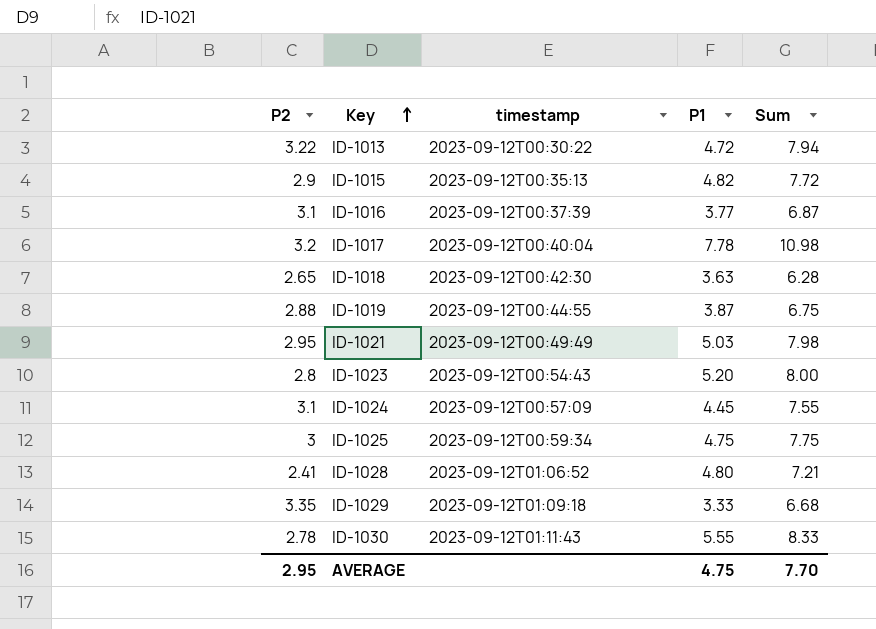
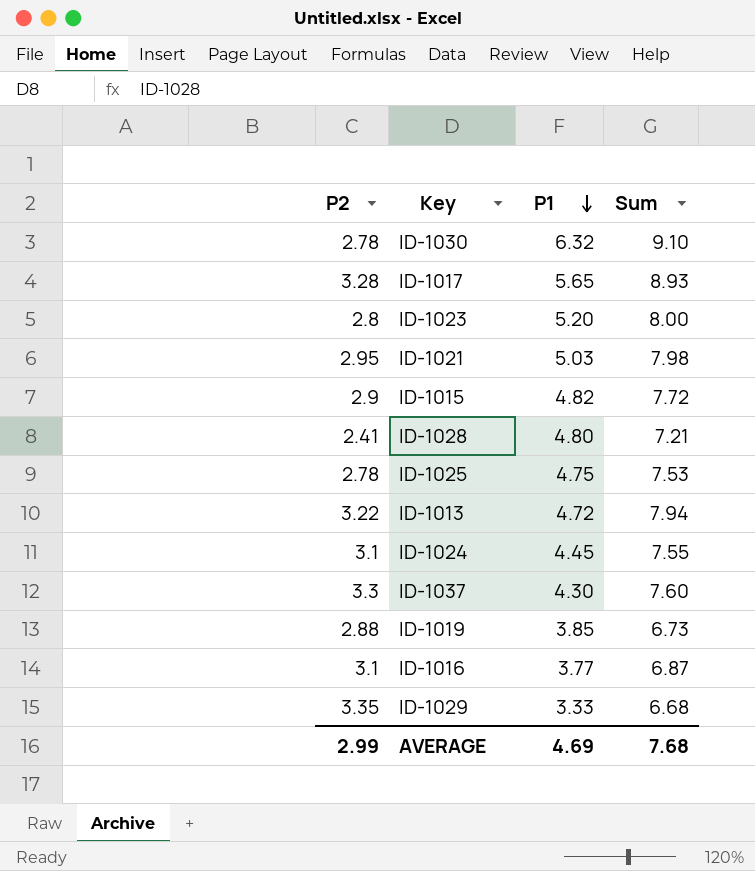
row order: Key ascending -> P1 descending
column timestamp | position: 3 -> none
row ID-1018: 2.65 | 2023-09-12T00:42:30 | 3.63 | 6.28 -> none
ID-1030 | P1: 5.55 -> 6.32
ID-1030 | Sum: 8.33 -> 9.10
ID-1017 | P2: 3.2 -> 3.28
ID-1017 | P1: 7.78 -> 5.65
ID-1017 | Sum: 10.98 -> 8.93
ID-1025 | P2: 3 -> 2.78
ID-1025 | Sum: 7.75 -> 7.53
row ID-1037: none -> 3.3 | 4.30 | 7.60
ID-1019 | P1: 3.87 -> 3.85
ID-1019 | Sum: 6.75 -> 6.73
AVERAGE | P2: 2.95 -> 2.99
AVERAGE | P1: 4.75 -> 4.69
AVERAGE | Sum: 7.70 -> 7.68

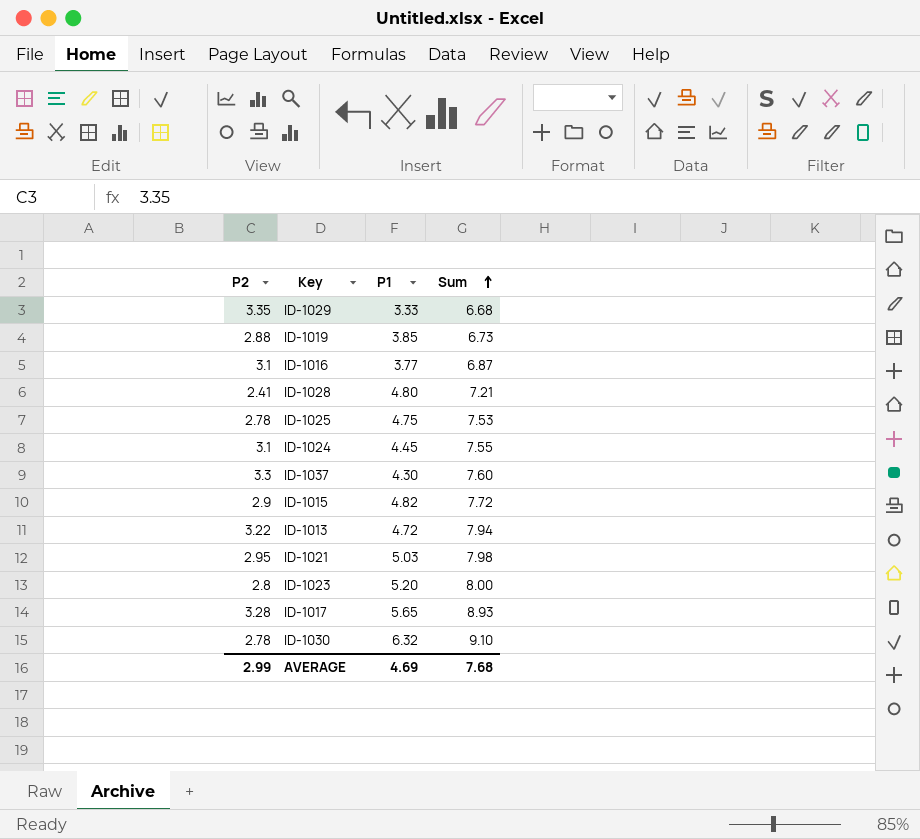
row order: P1 descending -> Sum ascending

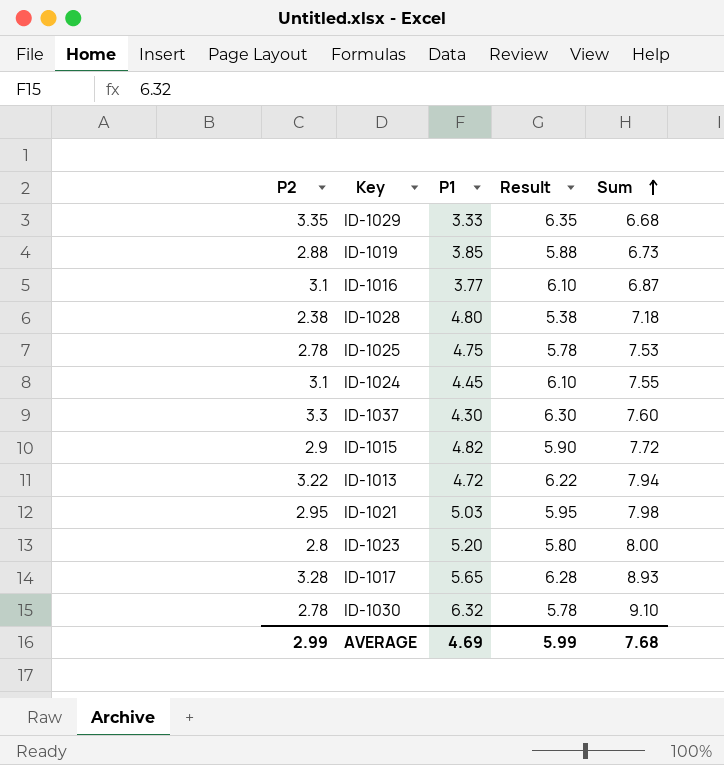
column Result | formula: none -> [P2] + 3
ID-1028 | P2: 2.41 -> 2.38
ID-1028 | Sum: 7.21 -> 7.18

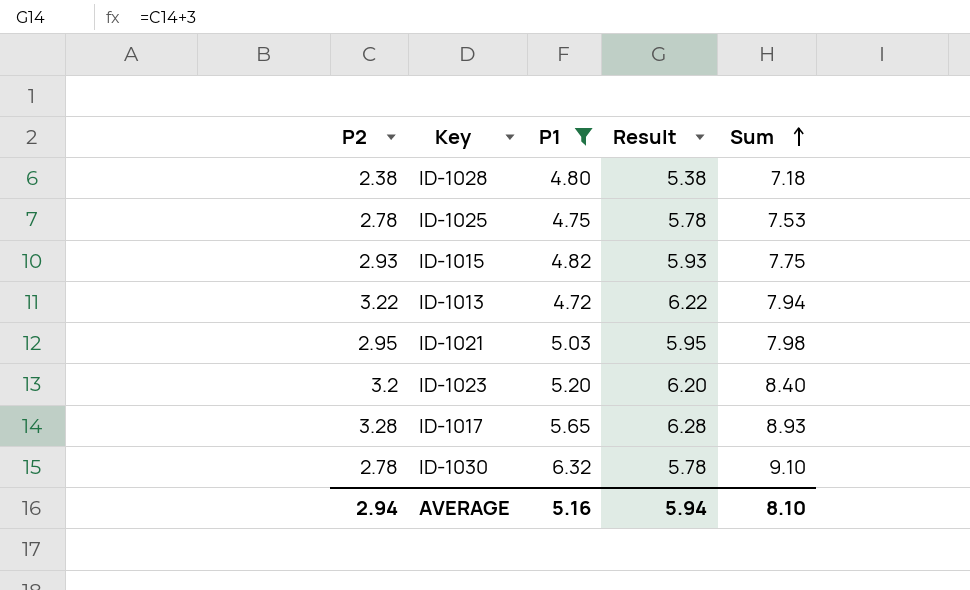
filter: none -> P1 >= 4.72
ID-1015 | P2: 2.9 -> 2.93
ID-1015 | Result: 5.90 -> 5.93
ID-1015 | Sum: 7.72 -> 7.75
ID-1023 | P2: 2.8 -> 3.2
ID-1023 | Result: 5.80 -> 6.20
ID-1023 | Sum: 8.00 -> 8.40
AVERAGE | P2: 2.99 -> 2.94
AVERAGE | P1: 4.69 -> 5.16
AVERAGE | Result: 5.99 -> 5.94
AVERAGE | Sum: 7.68 -> 8.10

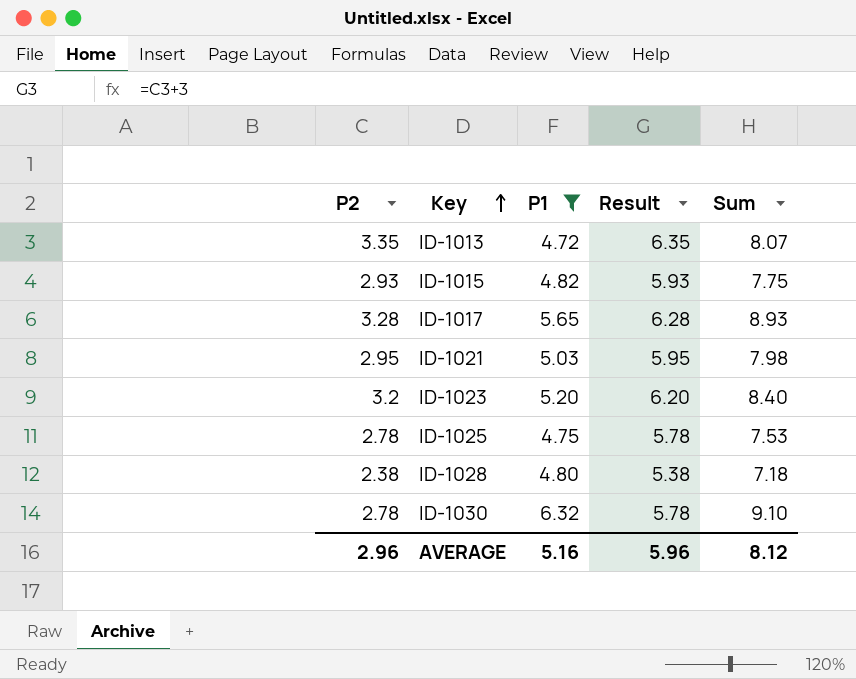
row order: Sum ascending -> Key ascending
ID-1013 | P2: 3.22 -> 3.35
ID-1013 | Result: 6.22 -> 6.35
ID-1013 | Sum: 7.94 -> 8.07
AVERAGE | P2: 2.94 -> 2.96
AVERAGE | Result: 5.94 -> 5.96
AVERAGE | Sum: 8.10 -> 8.12

